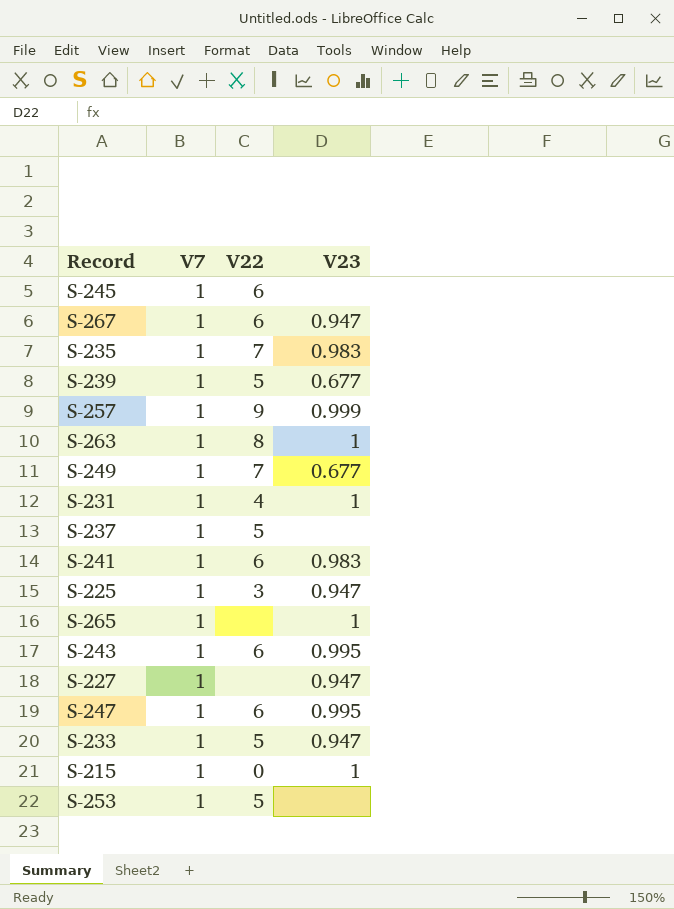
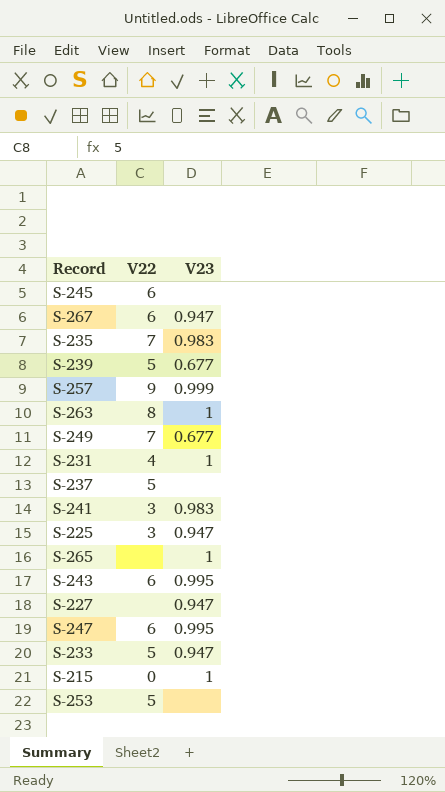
column V7 | position: 2 -> none
S-241 | V22: 6 -> 3

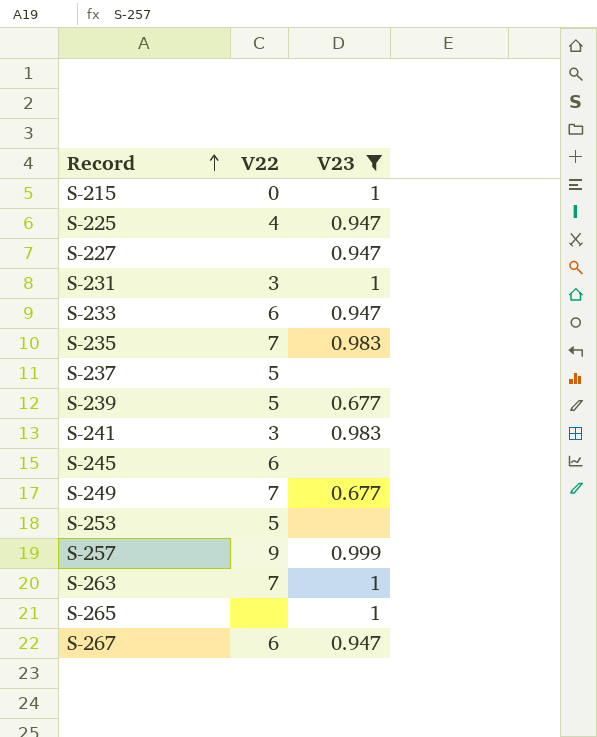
filter: none -> V23 != 0.995
row order: none -> Record ascending
S-225 | V22: 3 -> 4
S-231 | V22: 4 -> 3
S-233 | V22: 5 -> 6
S-263 | V22: 8 -> 7

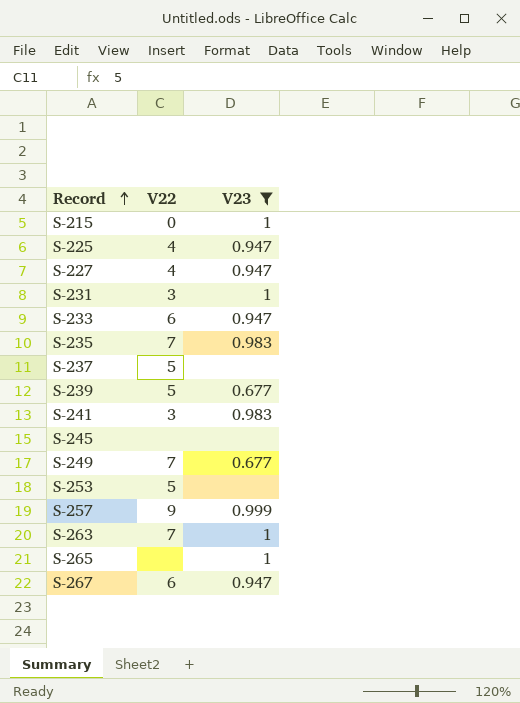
S-227 | V22: none -> 4
S-245 | V22: 6 -> none

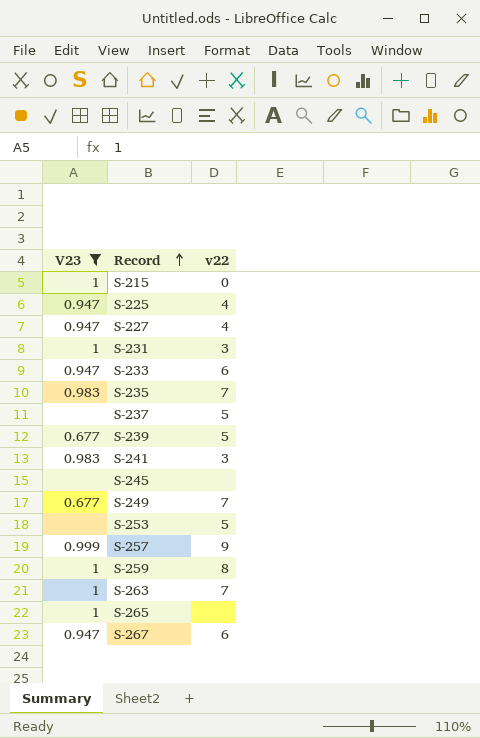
column V23 | position: 3 -> 1
column name: V22 -> v22
row S-259: none -> 1 | 8

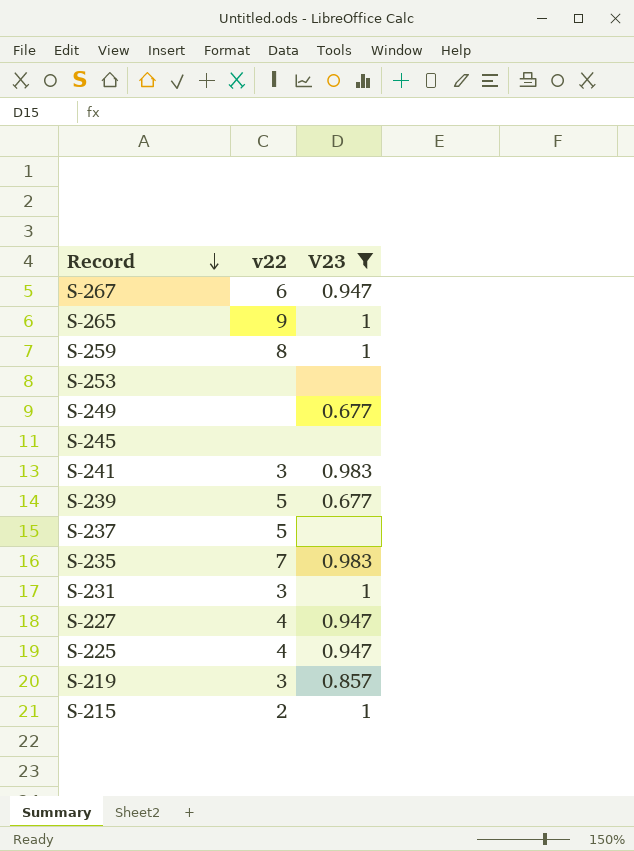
row order: Record ascending -> Record descending
column V23 | position: 1 -> 3
row S-233: 0.947 | 6 -> none
row S-257: 0.999 | 9 -> none
row S-263: 1 | 7 -> none
S-265 | v22: none -> 9
S-253 | v22: 5 -> none
S-249 | v22: 7 -> none
row S-219: none -> 3 | 0.857
S-215 | v22: 0 -> 2

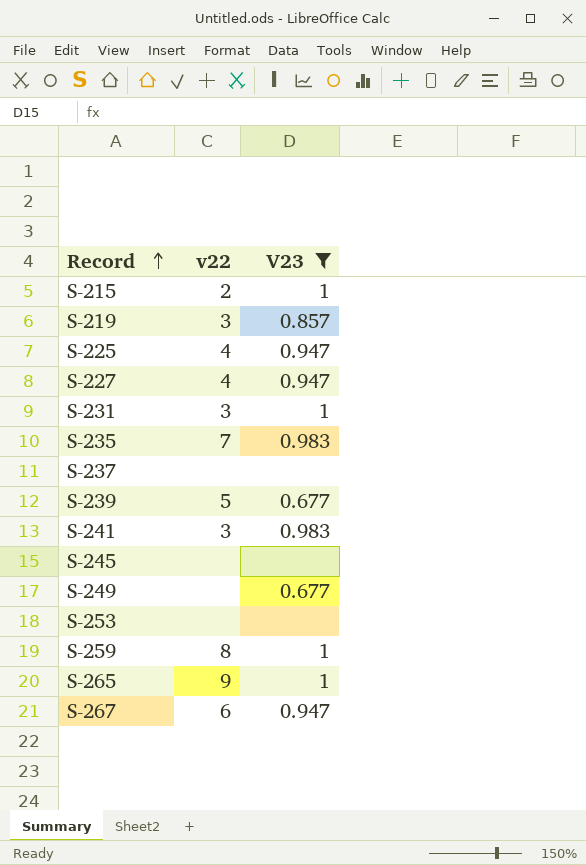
row order: Record descending -> Record ascending
S-237 | v22: 5 -> none

